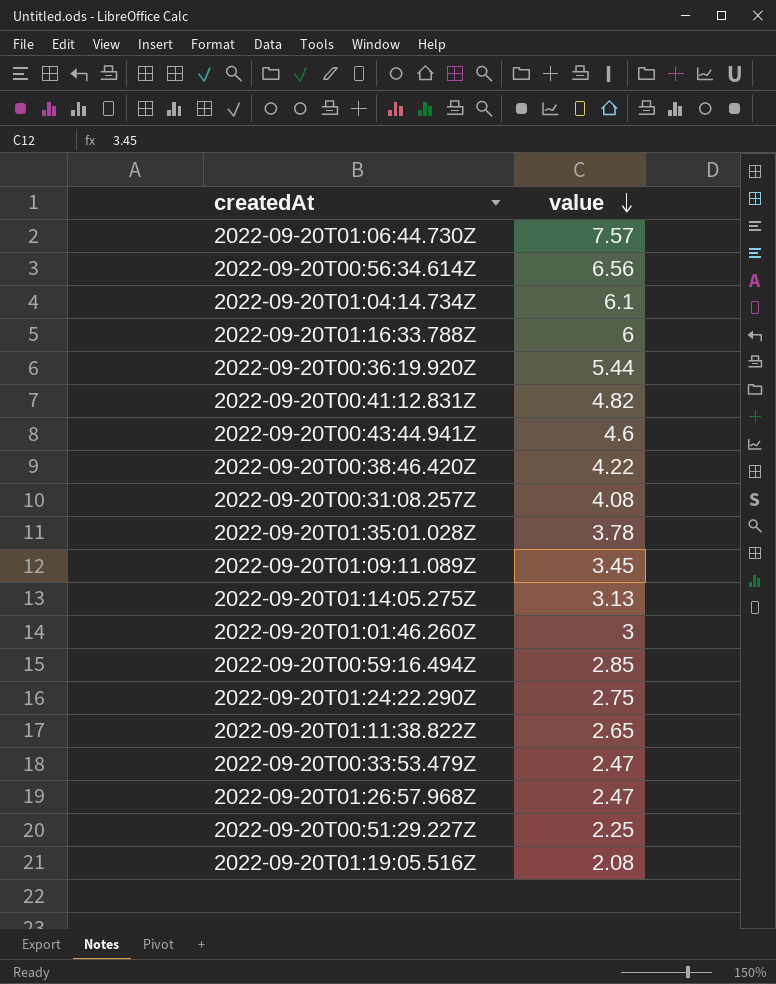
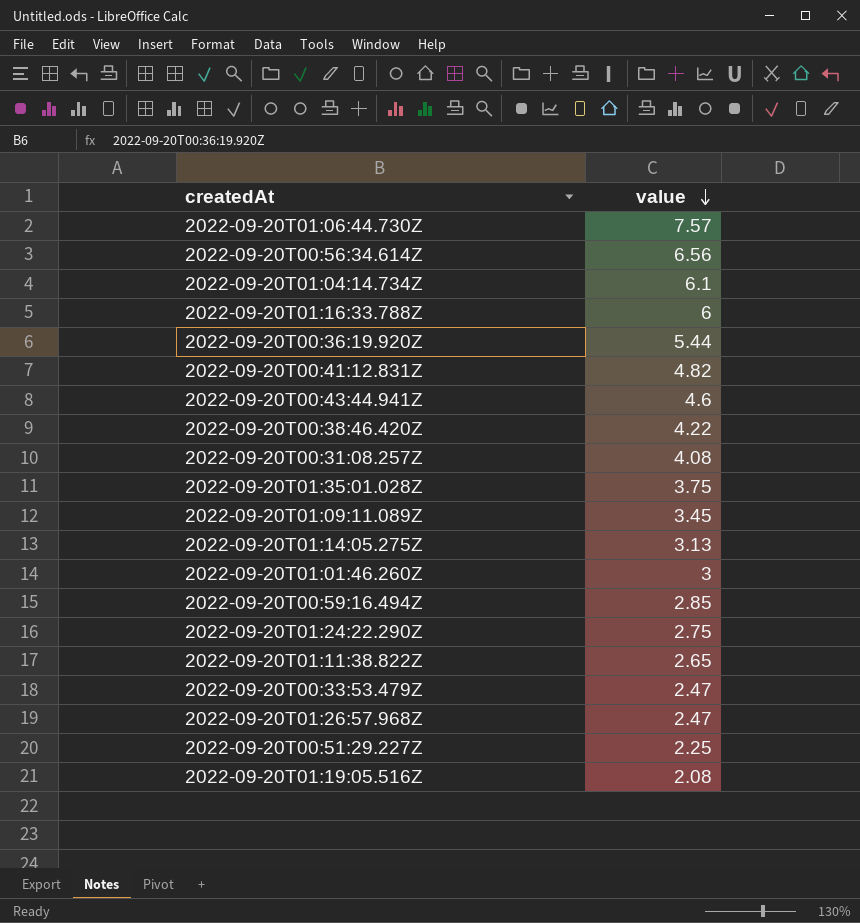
2022-09-20T01:35:01.028Z | value: 3.78 -> 3.75

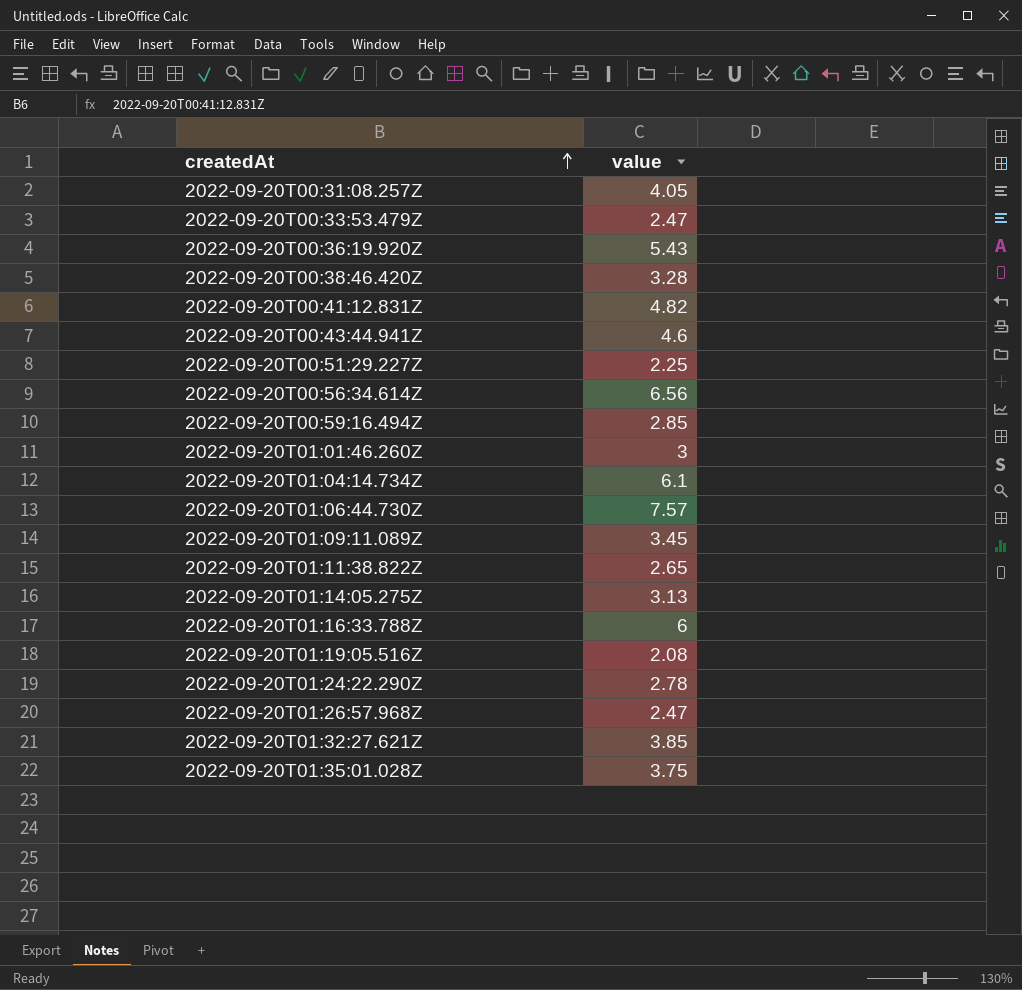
row order: value descending -> createdAt ascending
2022-09-20T00:31:08.257Z | value: 4.08 -> 4.05
2022-09-20T00:36:19.920Z | value: 5.44 -> 5.43
2022-09-20T00:38:46.420Z | value: 4.22 -> 3.28
2022-09-20T01:24:22.290Z | value: 2.75 -> 2.78
row 2022-09-20T01:32:27.621Z: none -> 3.85

